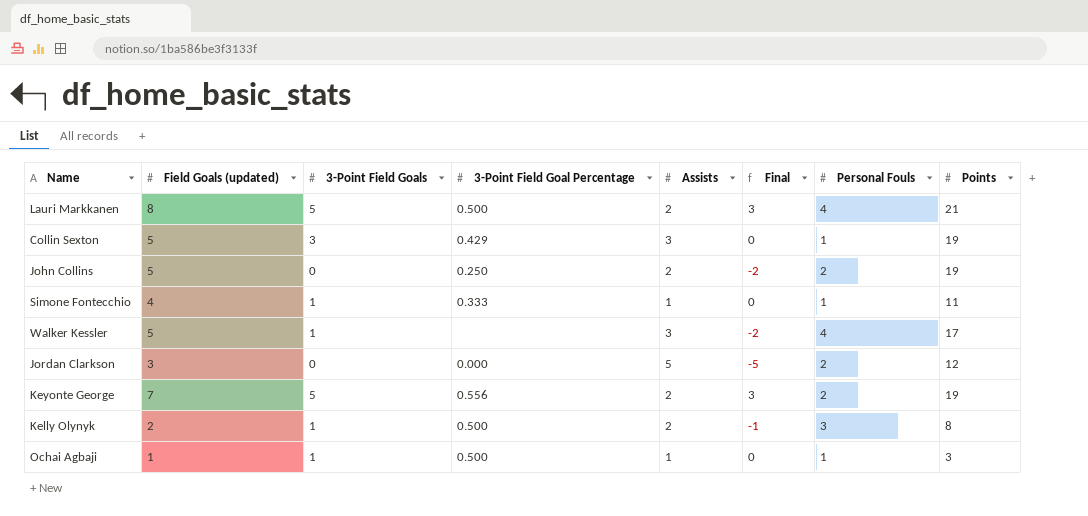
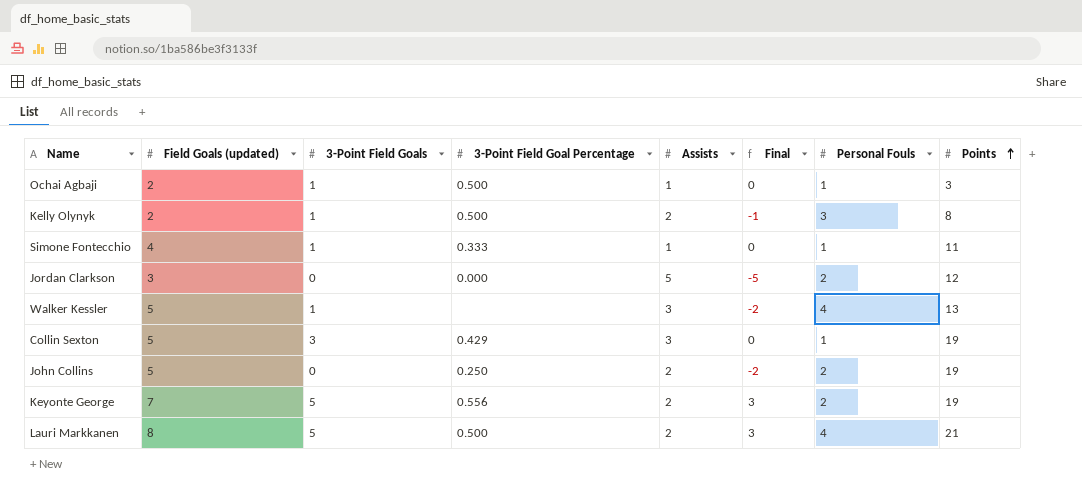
row order: none -> Points ascending
Ochai Agbaji | Field Goals (updated): 1 -> 2
Walker Kessler | Points: 17 -> 13

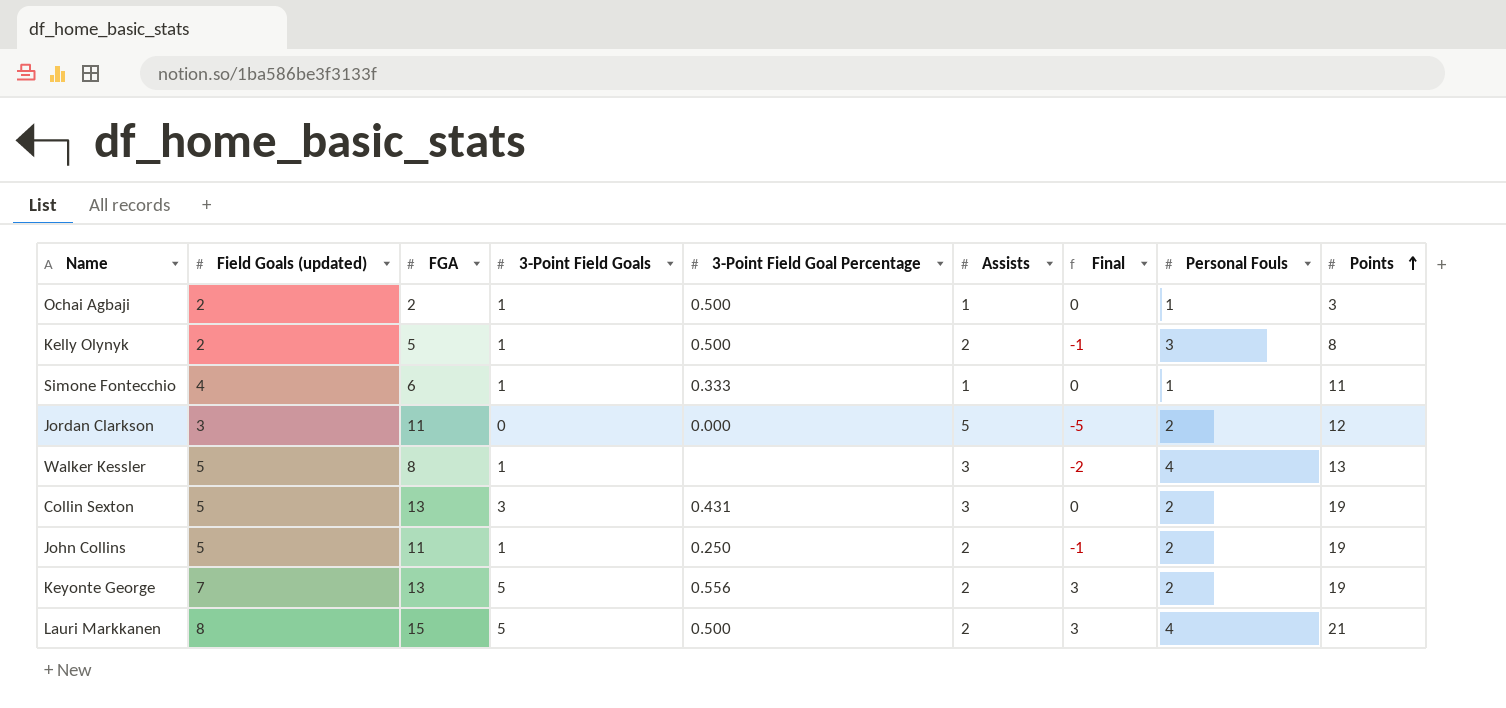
column FGA | position: none -> 3
Collin Sexton | 3-Point Field Goal Percentage: 0.429 -> 0.431
Collin Sexton | Personal Fouls: 1 -> 2
John Collins | 3-Point Field Goals: 0 -> 1
John Collins | Final: -2 -> -1

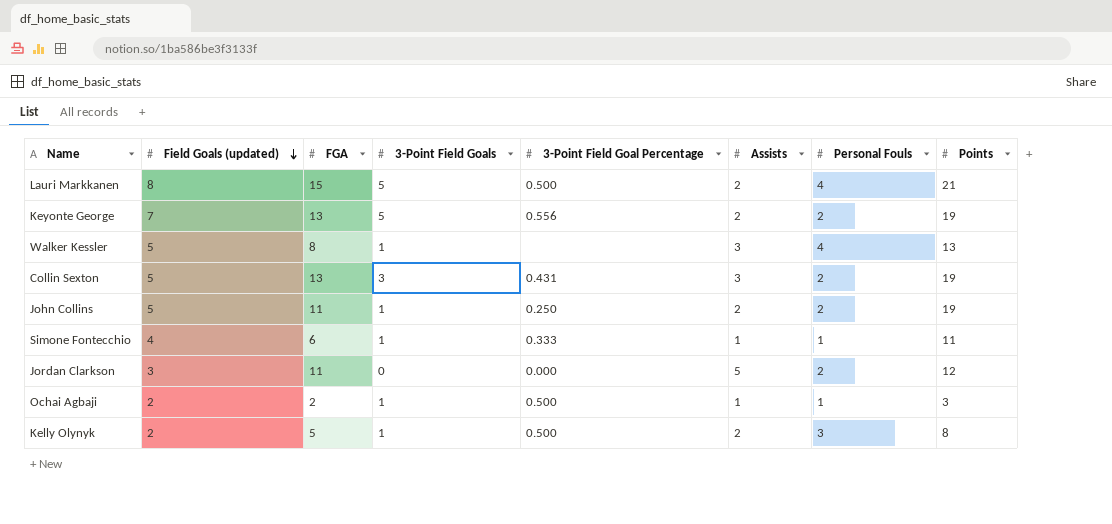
row order: Points ascending -> Field Goals (updated) descending
column Final | formula: [3-Point Field Goals] - [Assists] -> none

